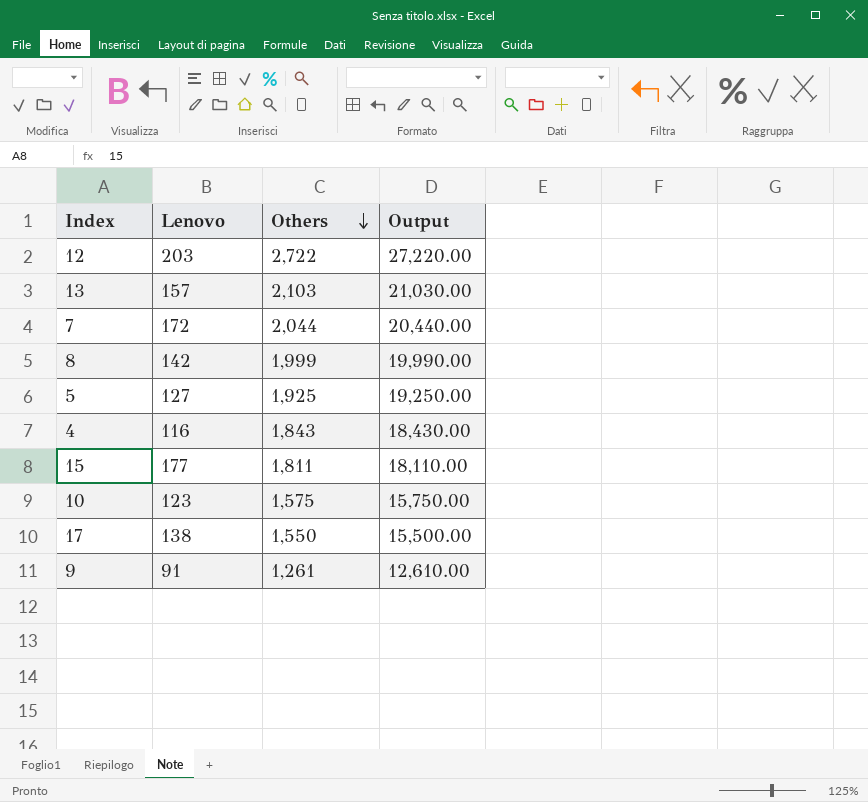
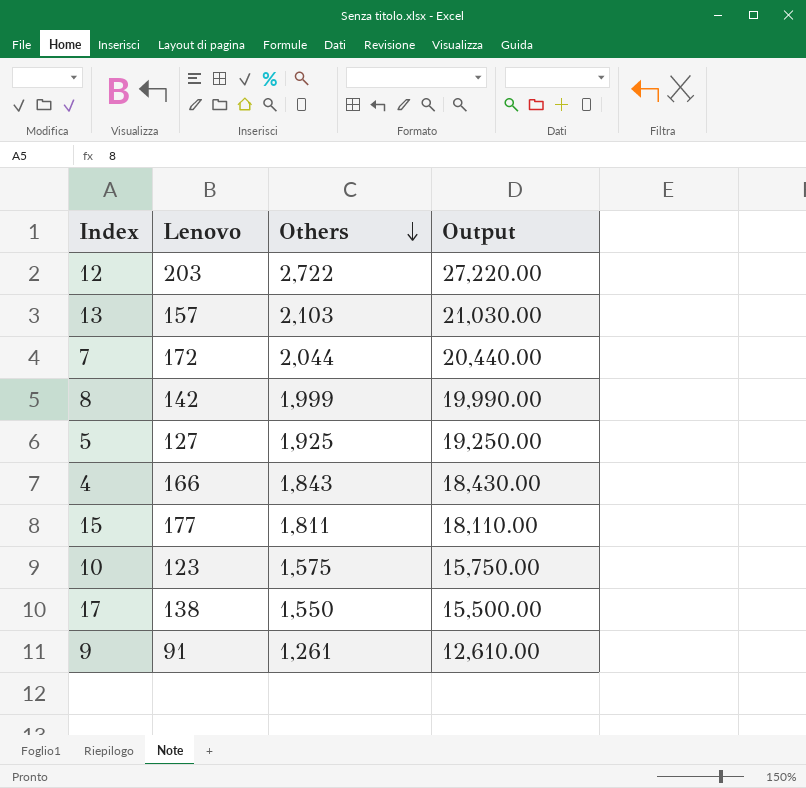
4 | Lenovo: 116 -> 166

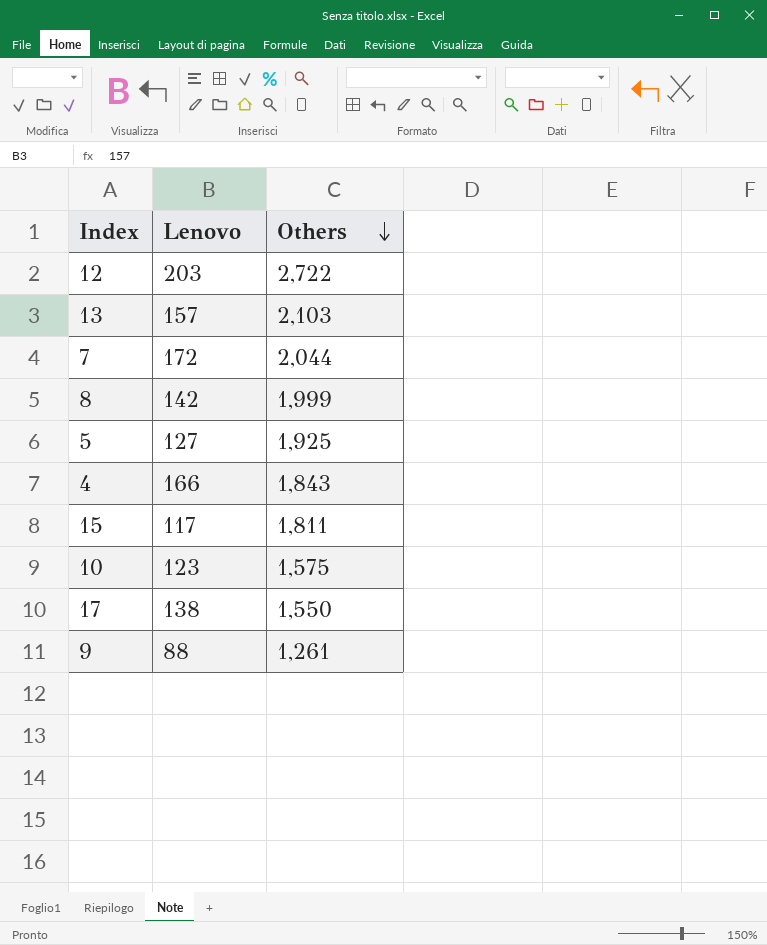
column Output | formula: [Others] * 10 -> none
15 | Lenovo: 177 -> 117
9 | Lenovo: 91 -> 88

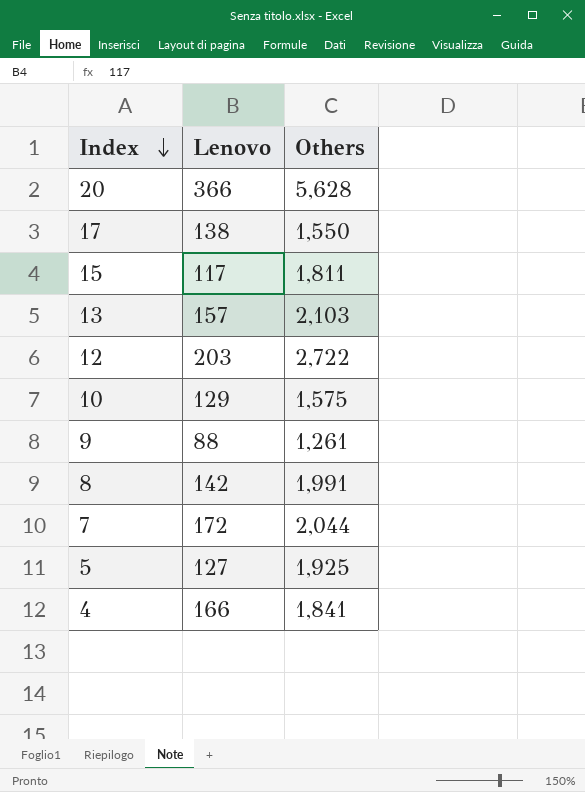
row order: Others descending -> Index descending
row 20: none -> 366 | 5,628
10 | Lenovo: 123 -> 129
8 | Others: 1,999 -> 1,991
4 | Others: 1,843 -> 1,841

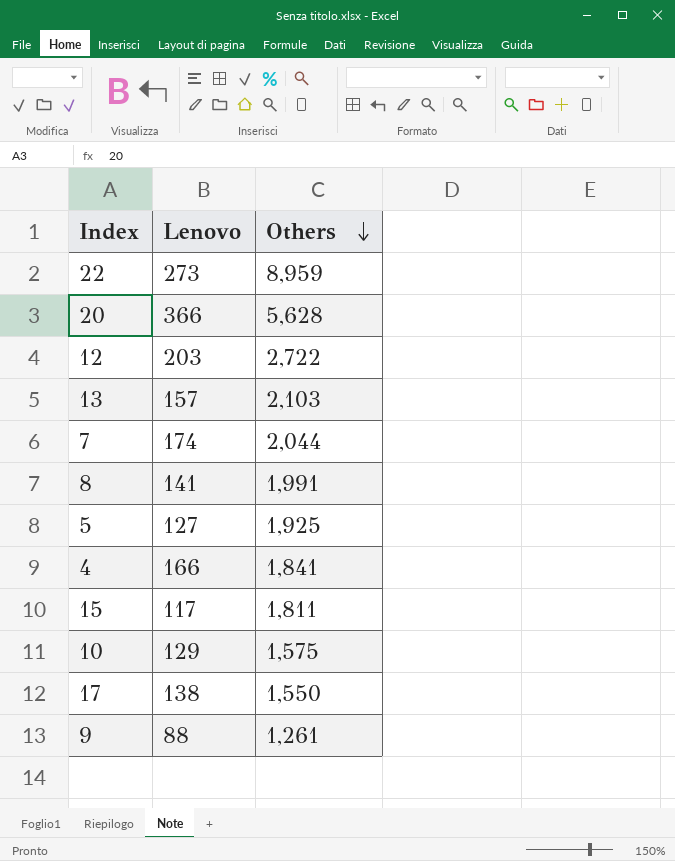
row order: Index descending -> Others descending
row 22: none -> 273 | 8,959
7 | Lenovo: 172 -> 174
8 | Lenovo: 142 -> 141

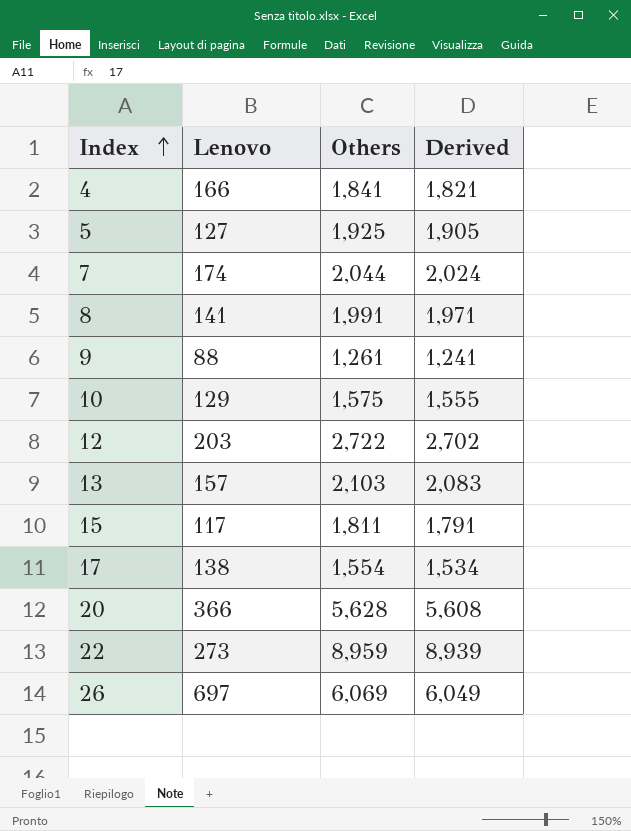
row order: Others descending -> Index ascending
column Derived | formula: none -> [Others] - 20
17 | Others: 1,550 -> 1,554
row 26: none -> 697 | 6,069 | 6,049

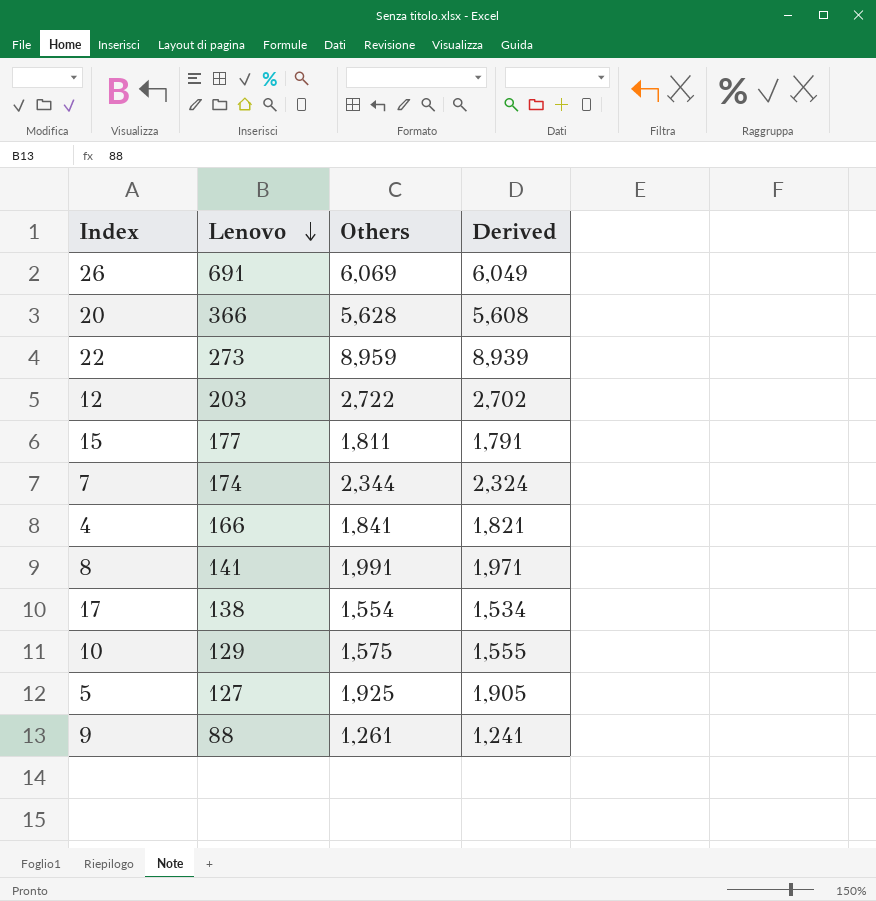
row order: Index ascending -> Lenovo descending
row 13: 157 | 2,103 | 2,083 -> none
26 | Lenovo: 697 -> 691
15 | Lenovo: 117 -> 177
7 | Others: 2,044 -> 2,344
7 | Derived: 2,024 -> 2,324

